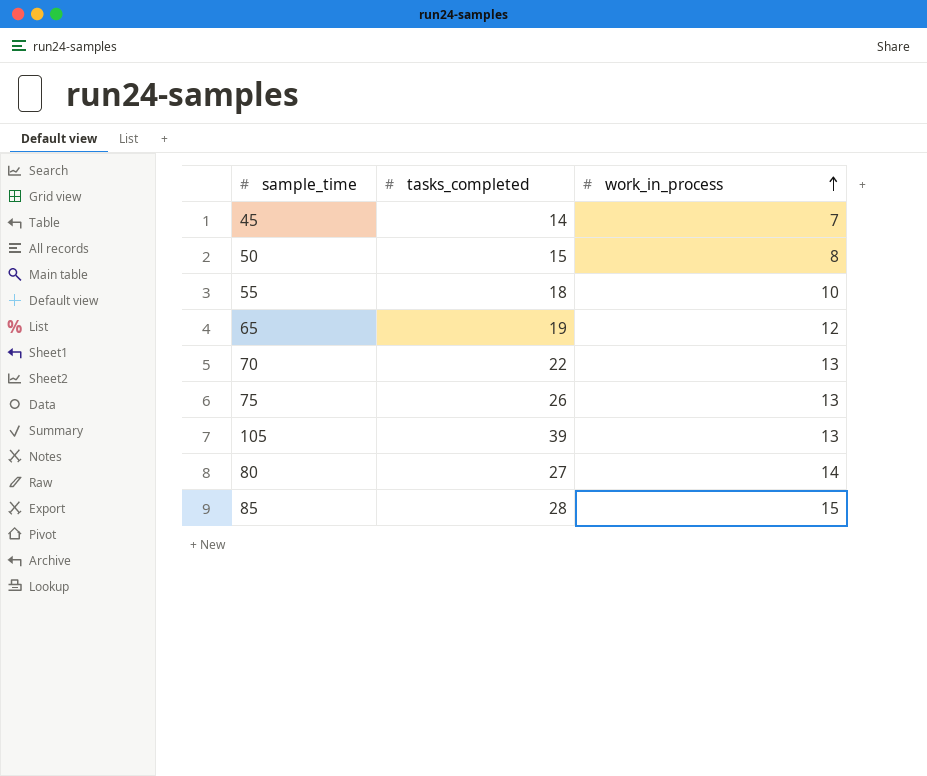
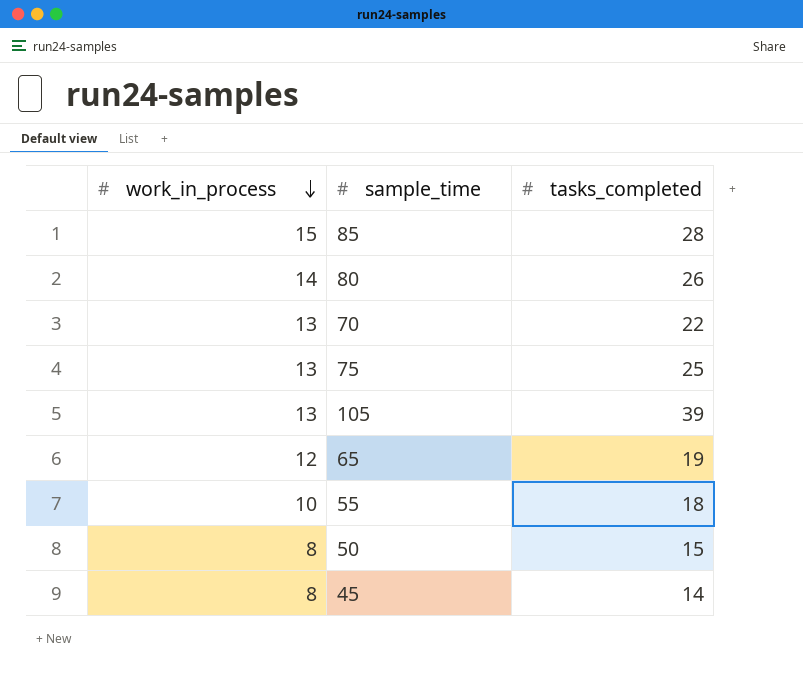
row order: work_in_process ascending -> work_in_process descending
column work_in_process | position: 3 -> 1
80 | tasks_completed: 27 -> 26
75 | tasks_completed: 26 -> 25
45 | work_in_process: 7 -> 8

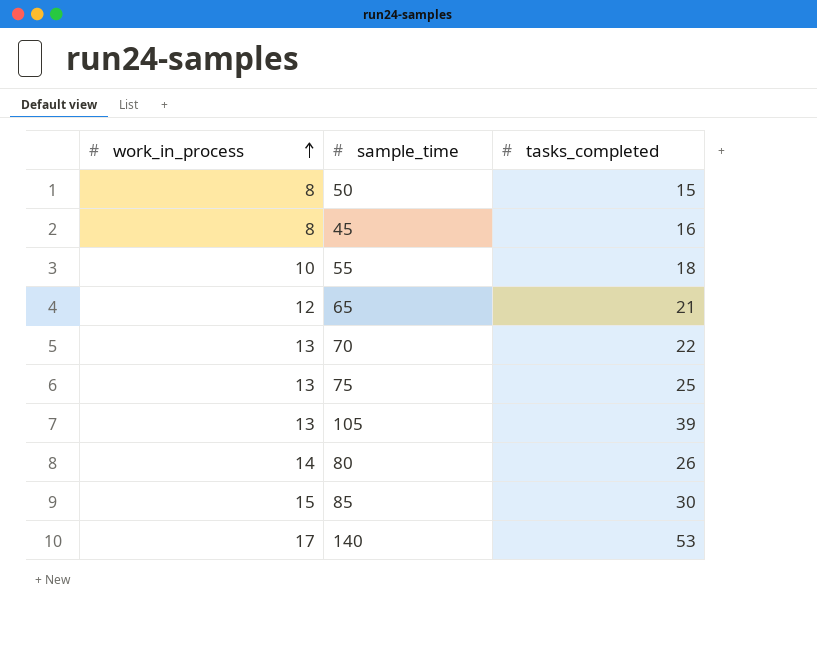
row order: work_in_process descending -> work_in_process ascending
45 | tasks_completed: 14 -> 16
65 | tasks_completed: 19 -> 21
85 | tasks_completed: 28 -> 30
row 140: none -> 17 | 53

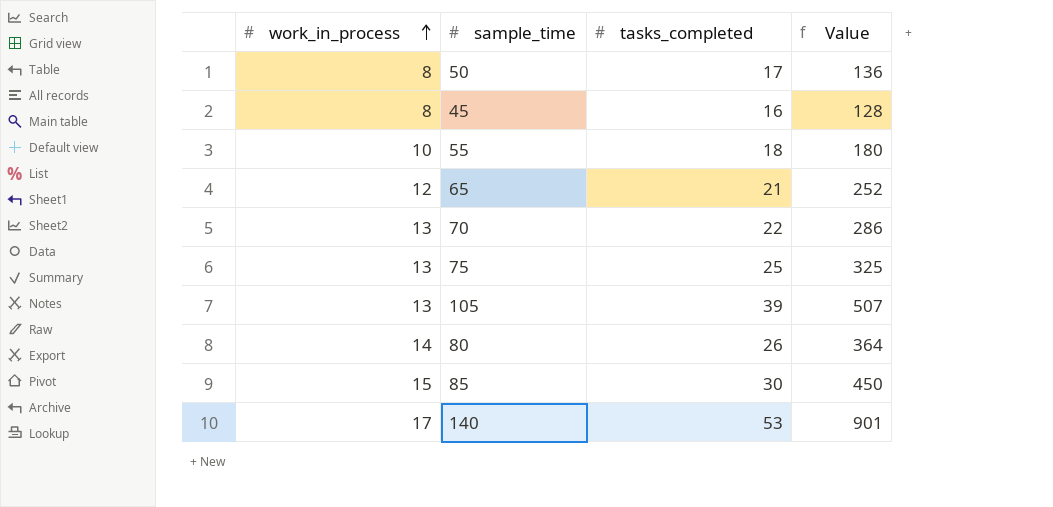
column Value | formula: none -> [work_in_process] * [tasks_completed]
50 | tasks_completed: 15 -> 17

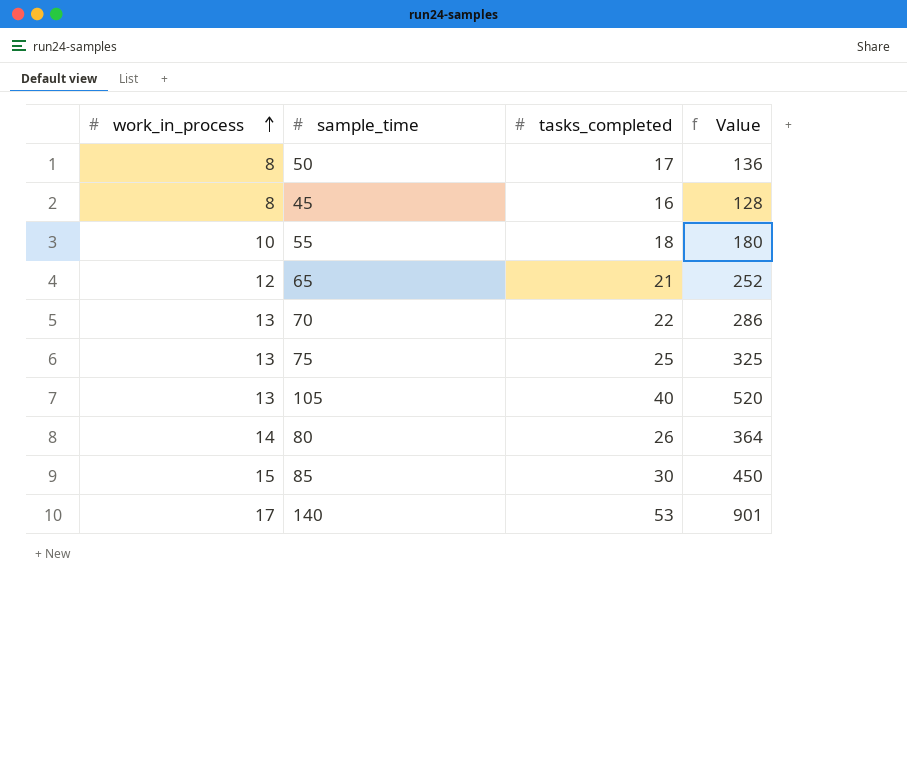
105 | tasks_completed: 39 -> 40
105 | Value: 507 -> 520

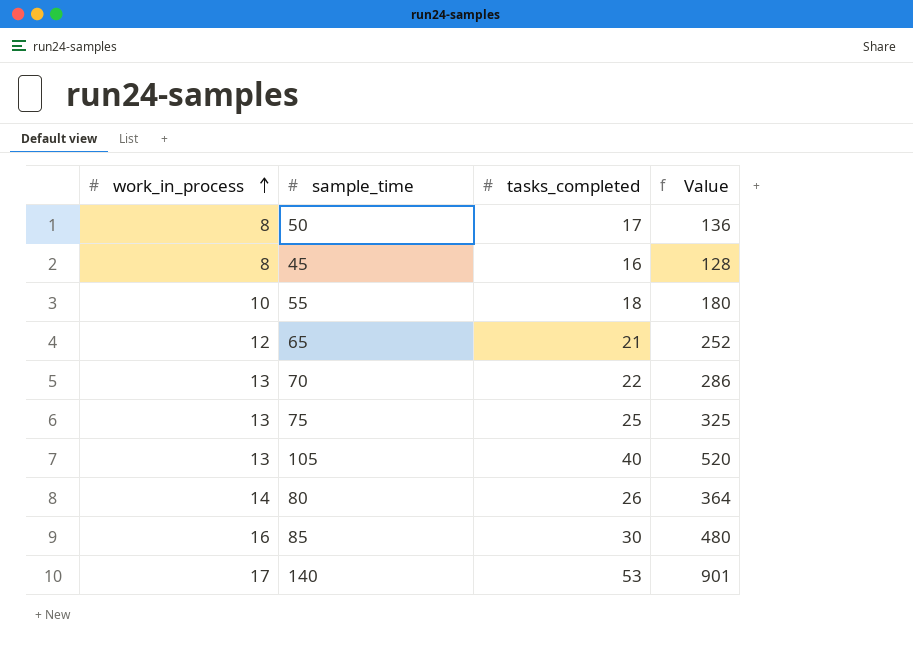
85 | work_in_process: 15 -> 16
85 | Value: 450 -> 480

